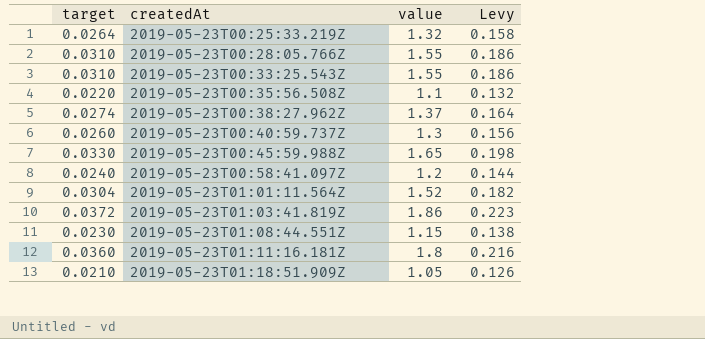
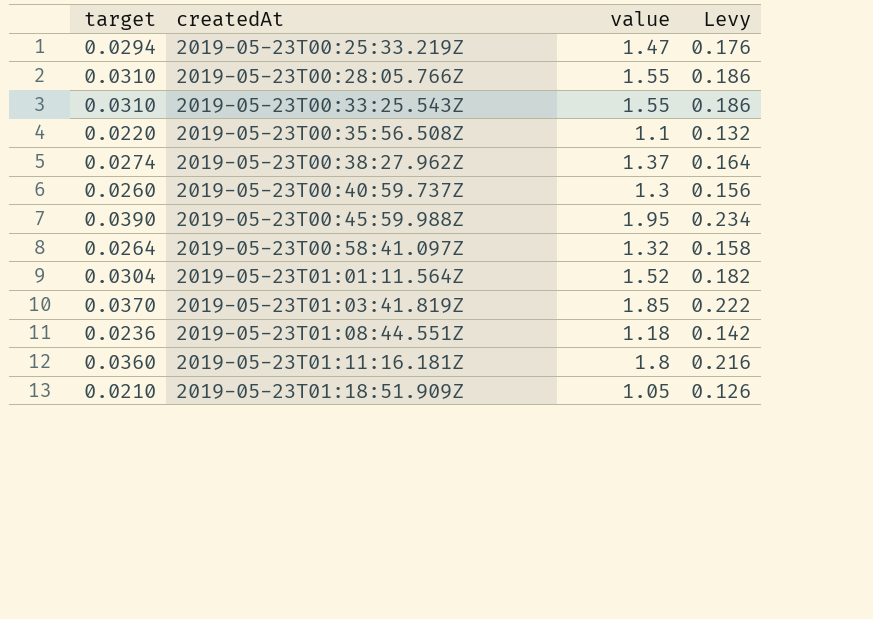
2019-05-23T00:25:33.219Z | target: 0.0264 -> 0.0294
2019-05-23T00:25:33.219Z | value: 1.32 -> 1.47
2019-05-23T00:25:33.219Z | Levy: 0.158 -> 0.176
2019-05-23T00:45:59.988Z | target: 0.0330 -> 0.0390
2019-05-23T00:45:59.988Z | value: 1.65 -> 1.95
2019-05-23T00:45:59.988Z | Levy: 0.198 -> 0.234
2019-05-23T00:58:41.097Z | target: 0.0240 -> 0.0264
2019-05-23T00:58:41.097Z | value: 1.2 -> 1.32
2019-05-23T00:58:41.097Z | Levy: 0.144 -> 0.158
2019-05-23T01:03:41.819Z | target: 0.0372 -> 0.0370
2019-05-23T01:03:41.819Z | value: 1.86 -> 1.85
2019-05-23T01:03:41.819Z | Levy: 0.223 -> 0.222
2019-05-23T01:08:44.551Z | target: 0.0230 -> 0.0236
2019-05-23T01:08:44.551Z | value: 1.15 -> 1.18
2019-05-23T01:08:44.551Z | Levy: 0.138 -> 0.142

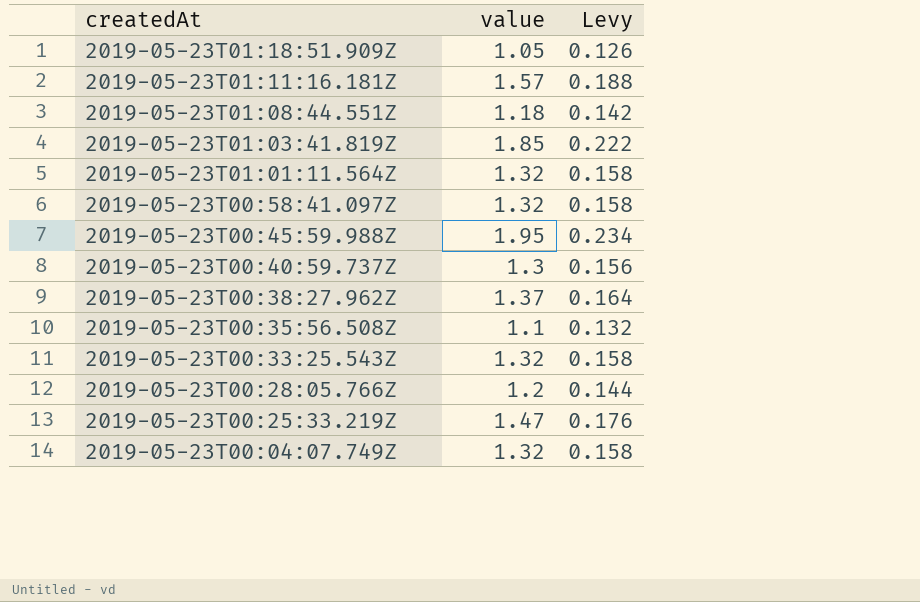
row order: createdAt ascending -> createdAt descending
column target | formula: [value] * 0.02 -> none
2019-05-23T01:11:16.181Z | value: 1.8 -> 1.57
2019-05-23T01:11:16.181Z | Levy: 0.216 -> 0.188
2019-05-23T01:01:11.564Z | value: 1.52 -> 1.32
2019-05-23T01:01:11.564Z | Levy: 0.182 -> 0.158
2019-05-23T00:33:25.543Z | value: 1.55 -> 1.32
2019-05-23T00:33:25.543Z | Levy: 0.186 -> 0.158
2019-05-23T00:28:05.766Z | value: 1.55 -> 1.2
2019-05-23T00:28:05.766Z | Levy: 0.186 -> 0.144
row 2019-05-23T00:04:07.749Z: none -> 1.32 | 0.158

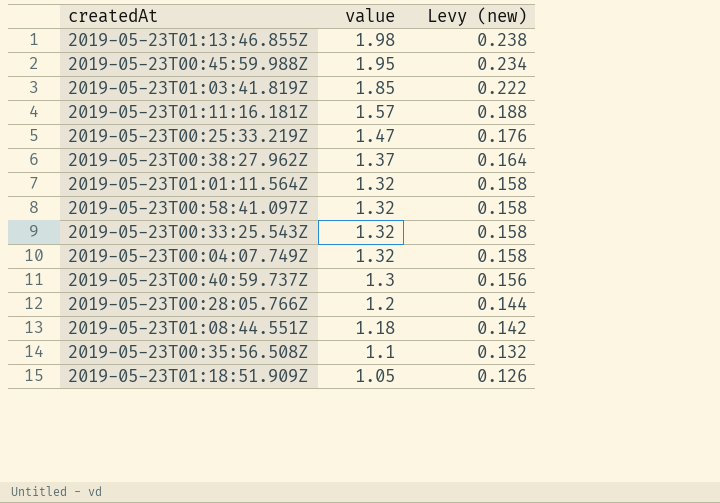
row order: createdAt descending -> value descending
column name: Levy -> Levy (new)
row 2019-05-23T01:13:46.855Z: none -> 1.98 | 0.238

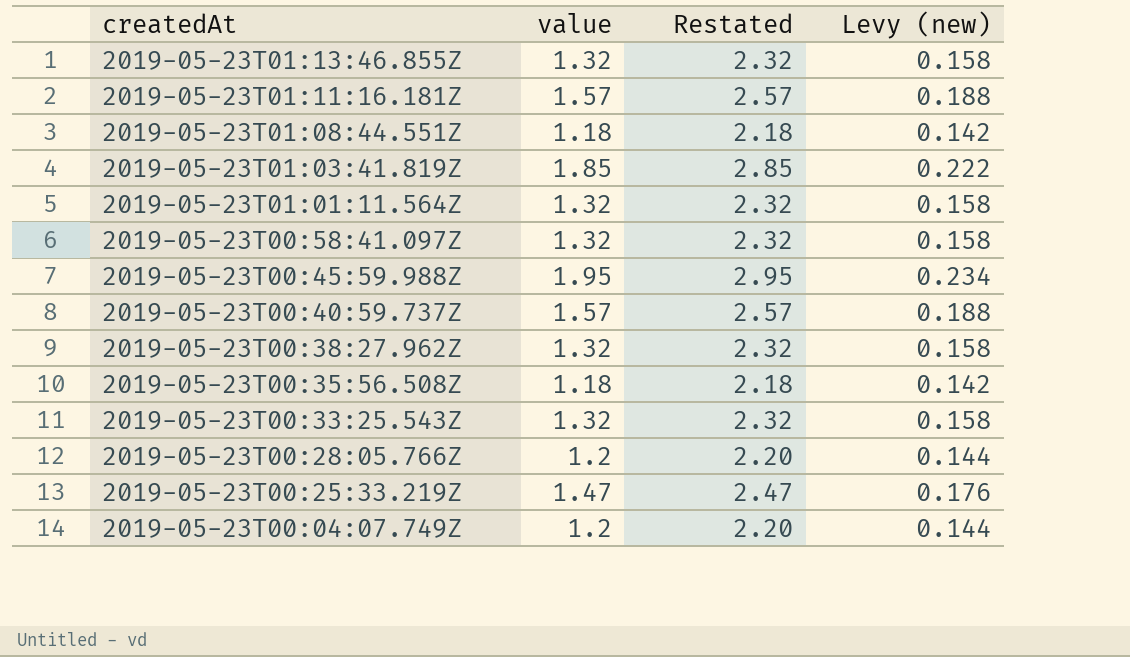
row order: value descending -> createdAt descending
column Restated | formula: none -> [value] + 1
row 2019-05-23T01:18:51.909Z: 1.05 | 0.126 -> none
2019-05-23T01:13:46.855Z | value: 1.98 -> 1.32
2019-05-23T01:13:46.855Z | Levy (new): 0.238 -> 0.158
2019-05-23T00:40:59.737Z | value: 1.3 -> 1.57
2019-05-23T00:40:59.737Z | Levy (new): 0.156 -> 0.188
2019-05-23T00:38:27.962Z | value: 1.37 -> 1.32
2019-05-23T00:38:27.962Z | Levy (new): 0.164 -> 0.158
2019-05-23T00:35:56.508Z | value: 1.1 -> 1.18
2019-05-23T00:35:56.508Z | Levy (new): 0.132 -> 0.142
2019-05-23T00:04:07.749Z | value: 1.32 -> 1.2
2019-05-23T00:04:07.749Z | Levy (new): 0.158 -> 0.144

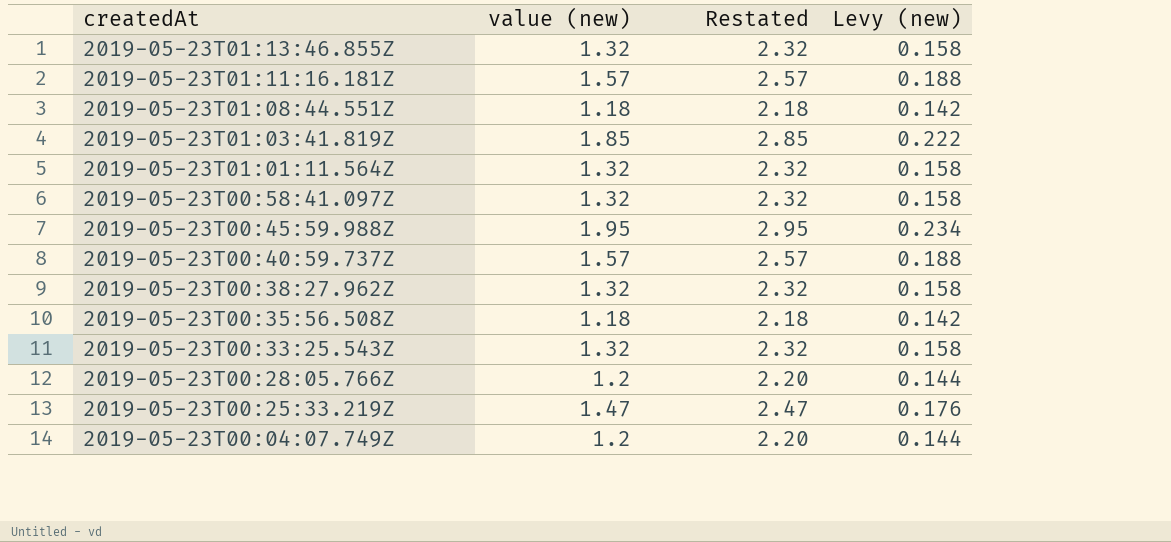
column name: value -> value (new)

